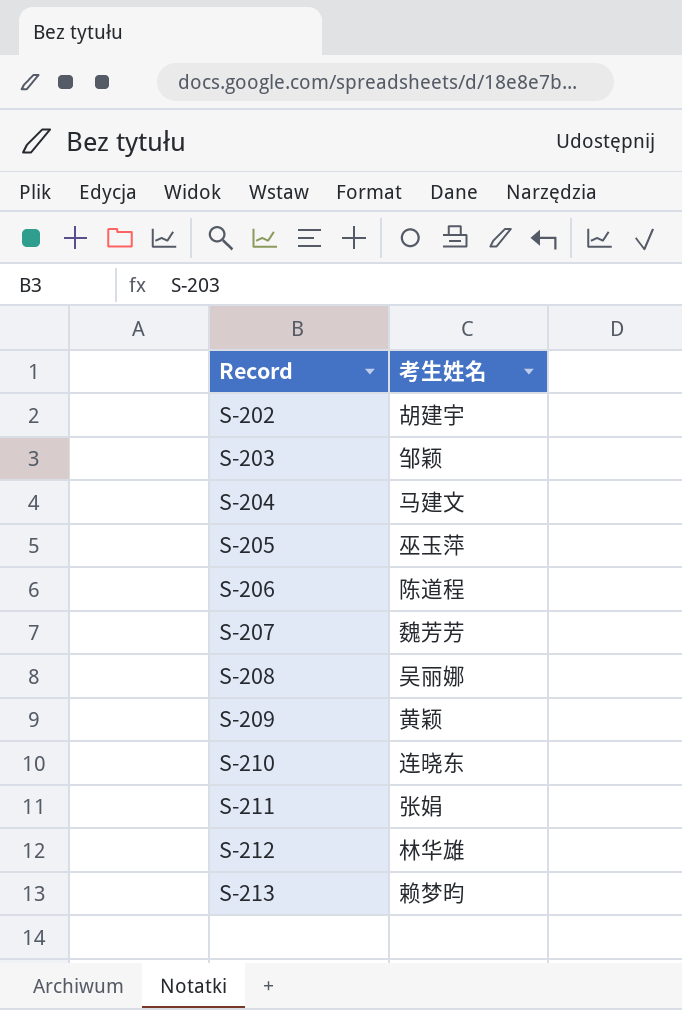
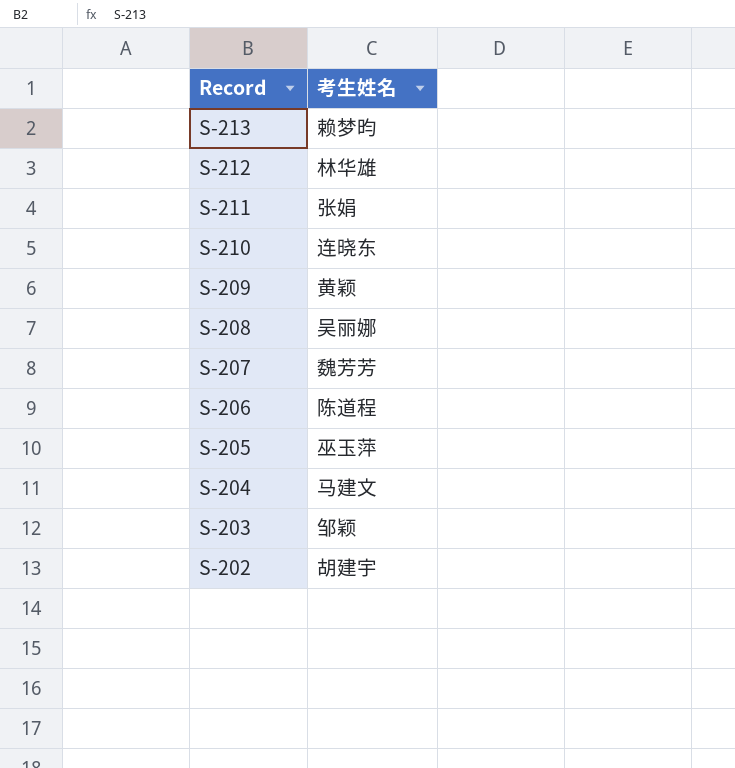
row order: Record ascending -> Record descending

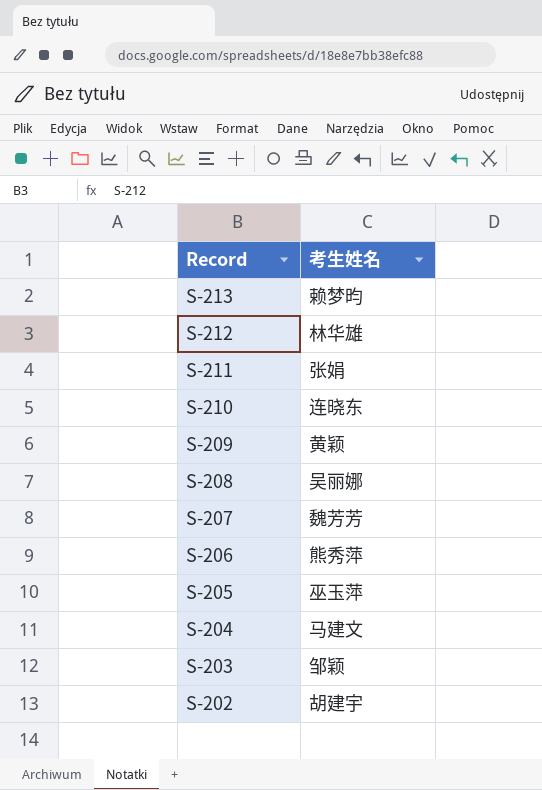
S-206 | 考生姓名: 陈道程 -> 熊秀萍

